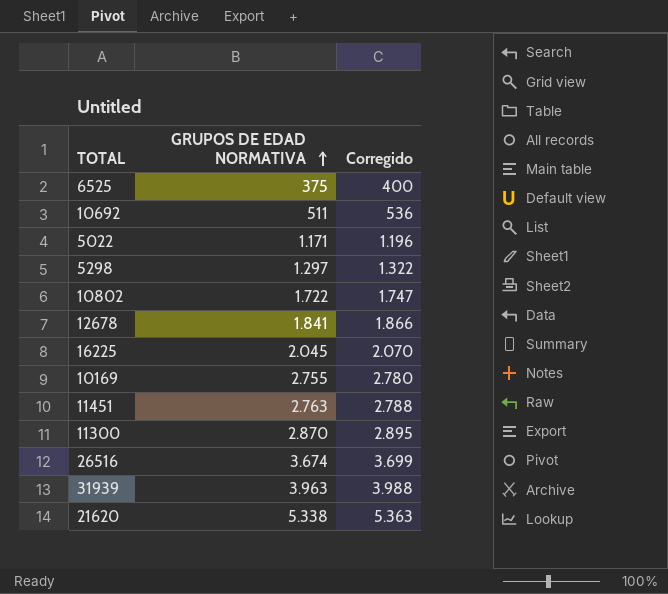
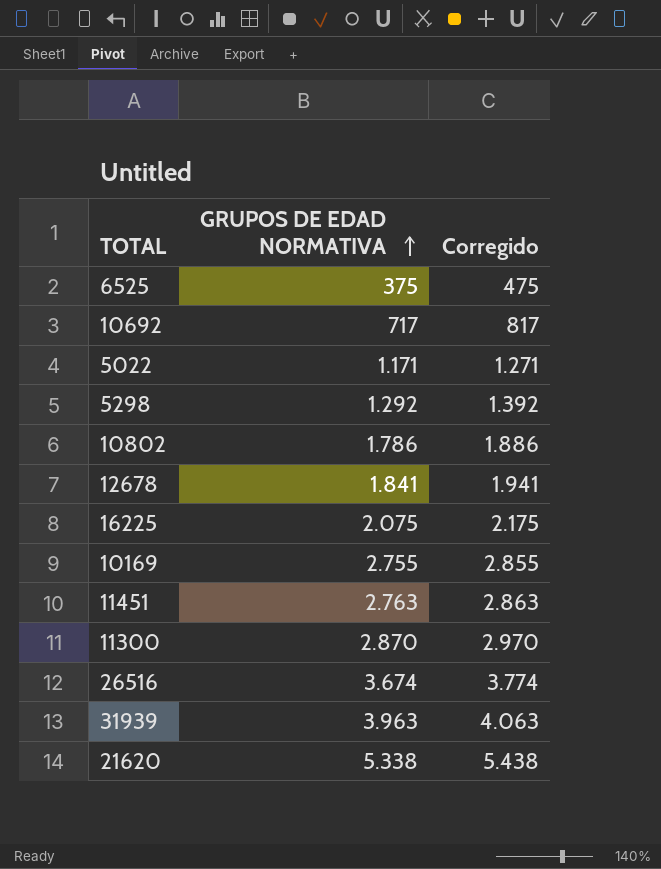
column Corregido | formula: [GRUPOS DE EDAD NORMATIVA] + 25 -> [GRUPOS DE EDAD NORMATIVA] + 100
10692 | GRUPOS DE EDAD NORMATIVA: 511 -> 717
5298 | GRUPOS DE EDAD NORMATIVA: 1.297 -> 1.292
10802 | GRUPOS DE EDAD NORMATIVA: 1.722 -> 1.786
16225 | GRUPOS DE EDAD NORMATIVA: 2.045 -> 2.075

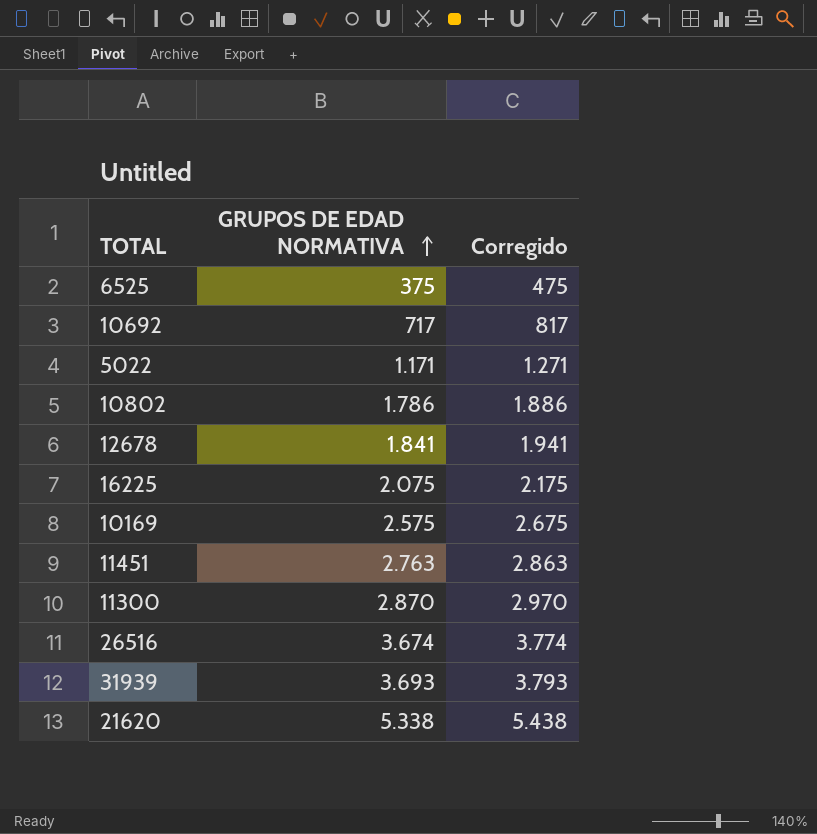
row 5298: 1.292 | 1.392 -> none
10169 | GRUPOS DE EDAD NORMATIVA: 2.755 -> 2.575
10169 | Corregido: 2.855 -> 2.675
31939 | GRUPOS DE EDAD NORMATIVA: 3.963 -> 3.693
31939 | Corregido: 4.063 -> 3.793

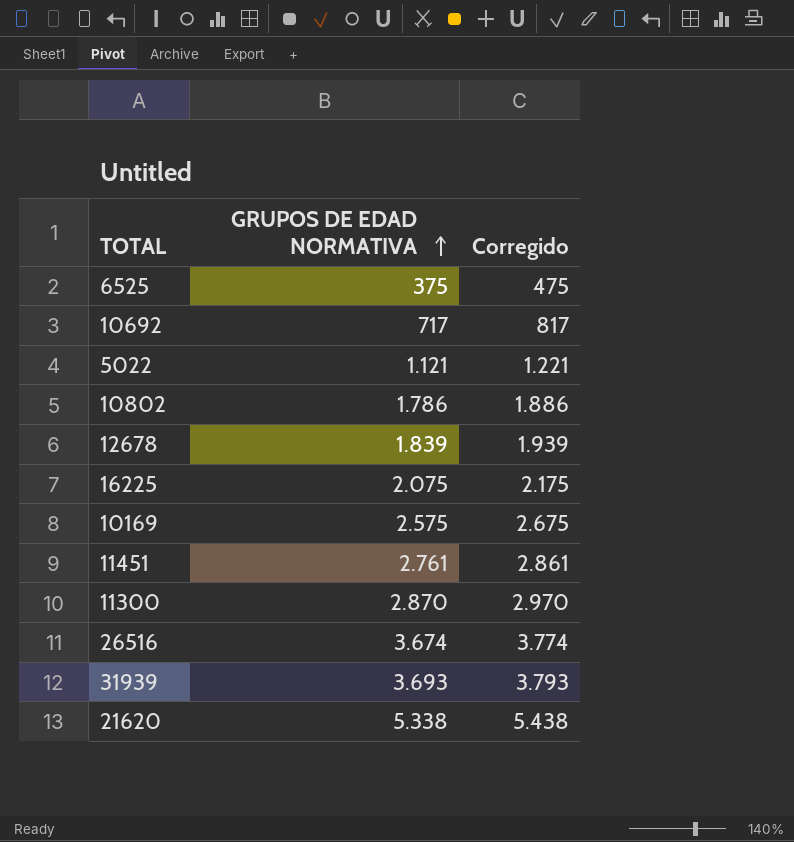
5022 | GRUPOS DE EDAD NORMATIVA: 1.171 -> 1.121
5022 | Corregido: 1.271 -> 1.221
12678 | GRUPOS DE EDAD NORMATIVA: 1.841 -> 1.839
12678 | Corregido: 1.941 -> 1.939
11451 | GRUPOS DE EDAD NORMATIVA: 2.763 -> 2.761
11451 | Corregido: 2.863 -> 2.861

